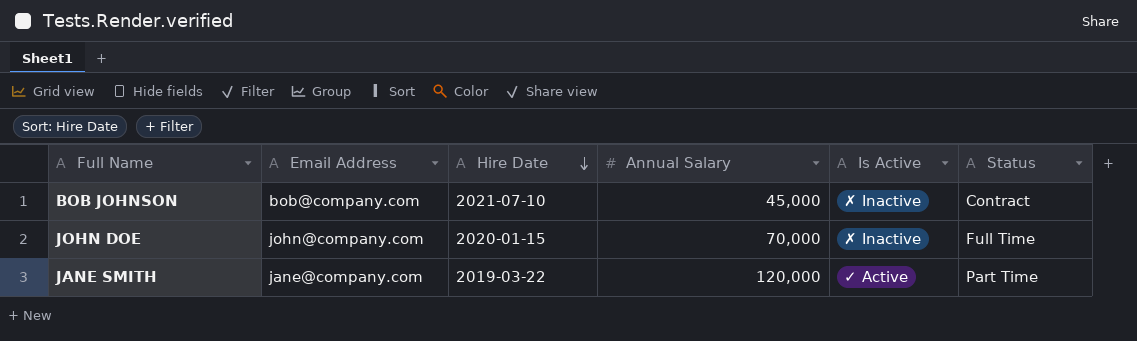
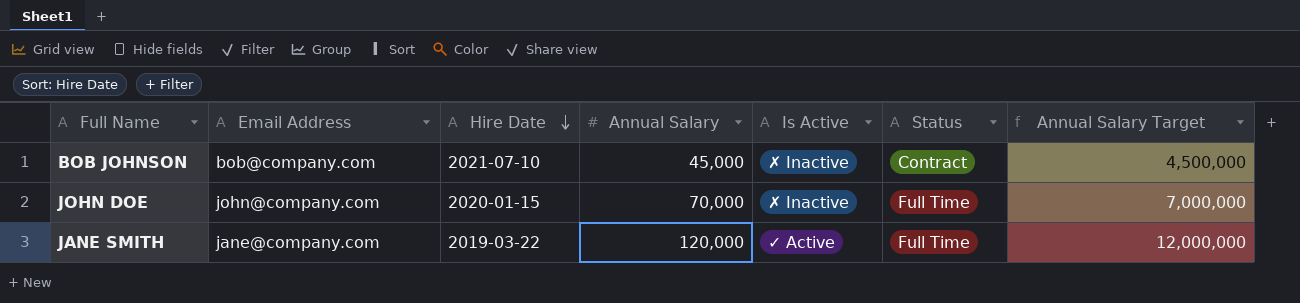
column Annual Salary Target | formula: none -> [Annual Salary] * 100
JANE SMITH | Status: Part Time -> Full Time

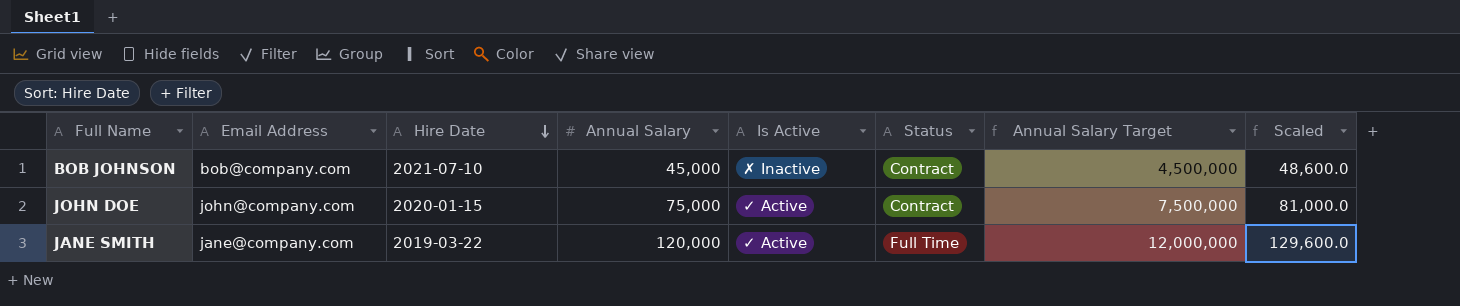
column Scaled | formula: none -> [Annual Salary] * 1.08
JOHN DOE | Annual Salary: 70,000 -> 75,000
JOHN DOE | Is Active: ✗ Inactive -> ✓ Active
JOHN DOE | Status: Full Time -> Contract
JOHN DOE | Annual Salary Target: 7,000,000 -> 7,500,000

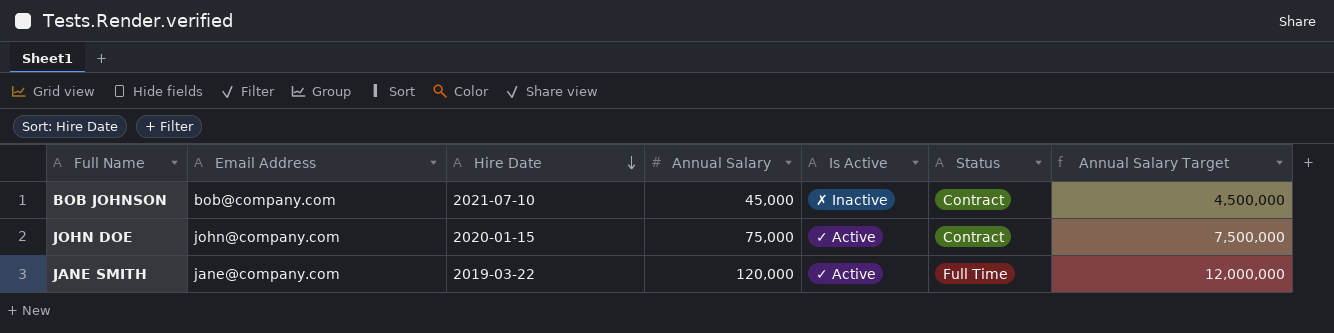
column Scaled | formula: [Annual Salary] * 1.08 -> none

